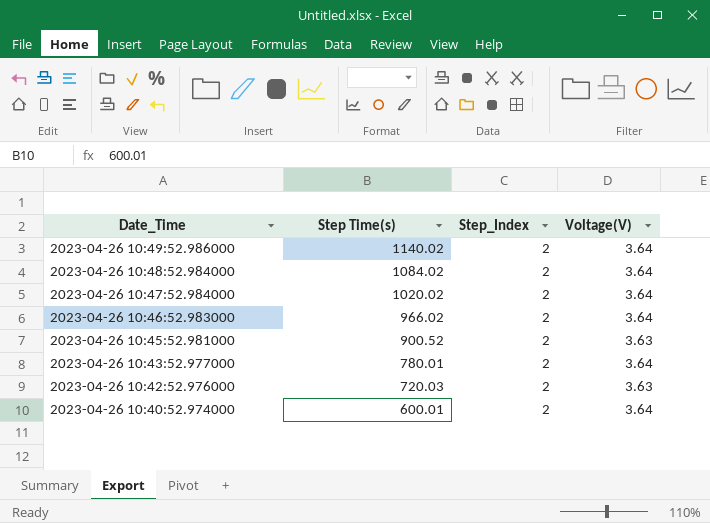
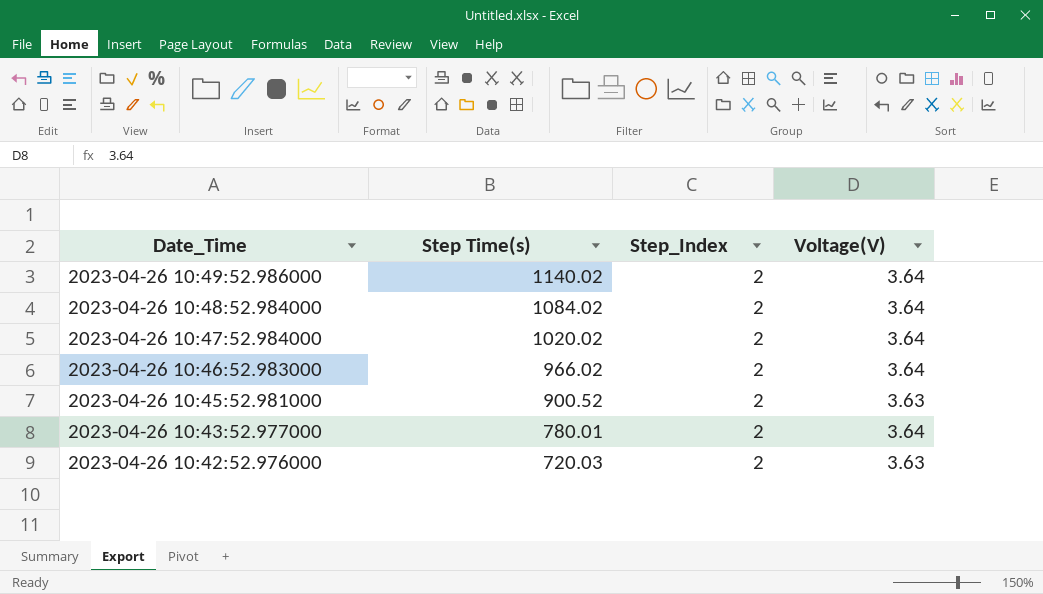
row 2023-04-26 10:40:52.974000: 600.01 | 2 | 3.64 -> none

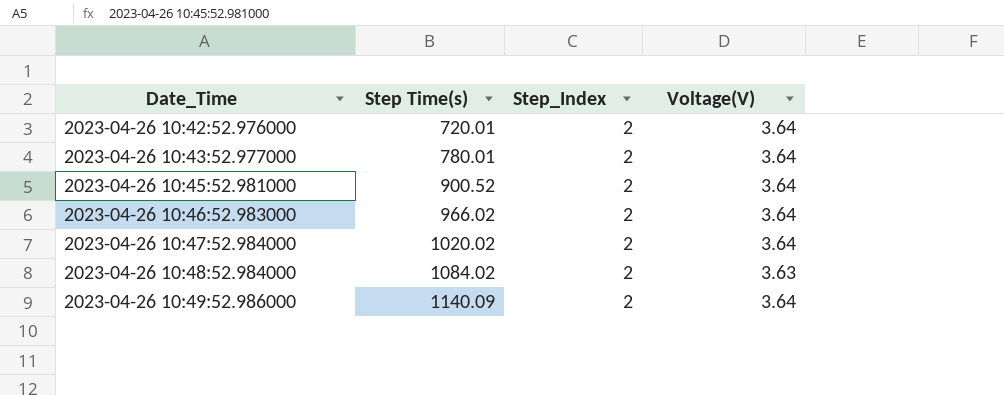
row order: Date_Time descending -> Date_Time ascending
2023-04-26 10:42:52.976000 | Step Time(s): 720.03 -> 720.01
2023-04-26 10:42:52.976000 | Voltage(V): 3.63 -> 3.64
2023-04-26 10:45:52.981000 | Voltage(V): 3.63 -> 3.64
2023-04-26 10:48:52.984000 | Voltage(V): 3.64 -> 3.63
2023-04-26 10:49:52.986000 | Step Time(s): 1140.02 -> 1140.09

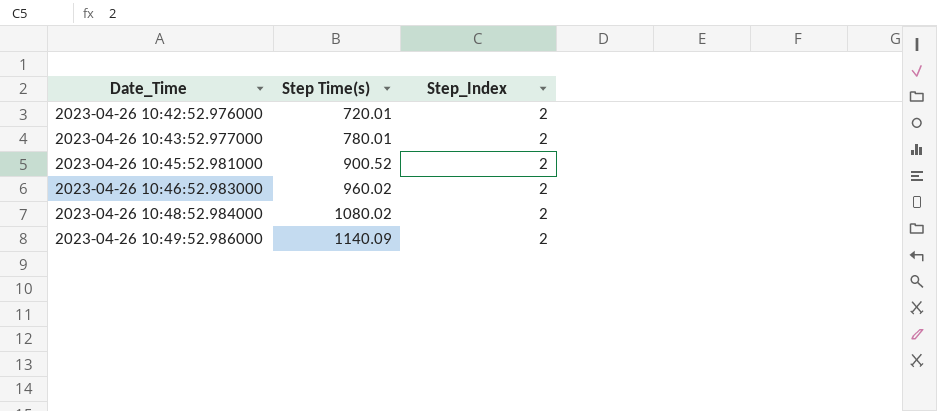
column Voltage(V) | position: 4 -> none
row 2023-04-26 10:47:52.984000: 1020.02 | 2 | 3.64 -> none
2023-04-26 10:46:52.983000 | Step Time(s): 966.02 -> 960.02
2023-04-26 10:48:52.984000 | Step Time(s): 1084.02 -> 1080.02

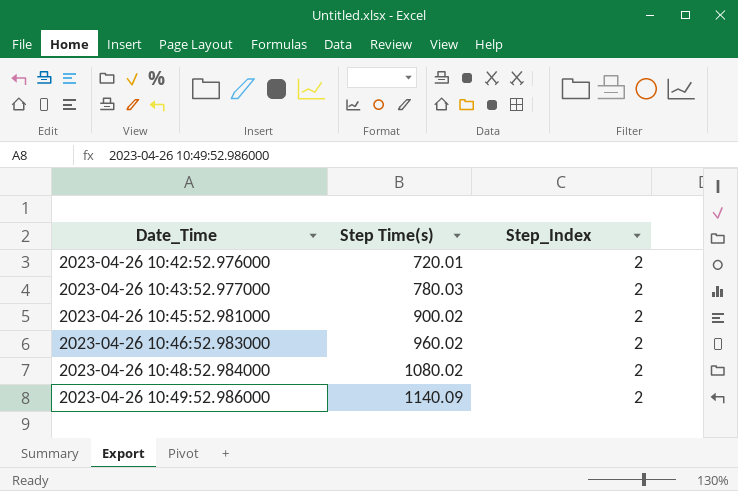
2023-04-26 10:43:52.977000 | Step Time(s): 780.01 -> 780.03
2023-04-26 10:45:52.981000 | Step Time(s): 900.52 -> 900.02

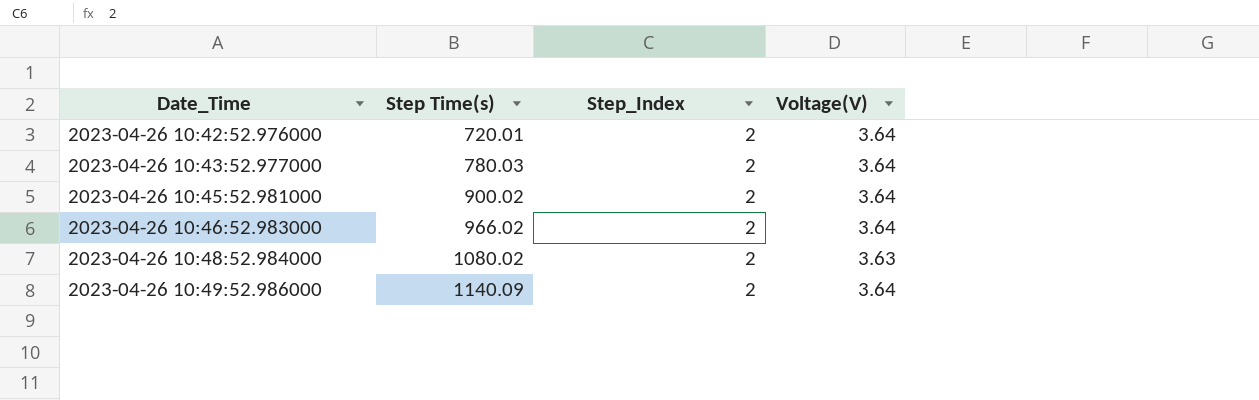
column Voltage(V) | position: none -> 4
2023-04-26 10:46:52.983000 | Step Time(s): 960.02 -> 966.02

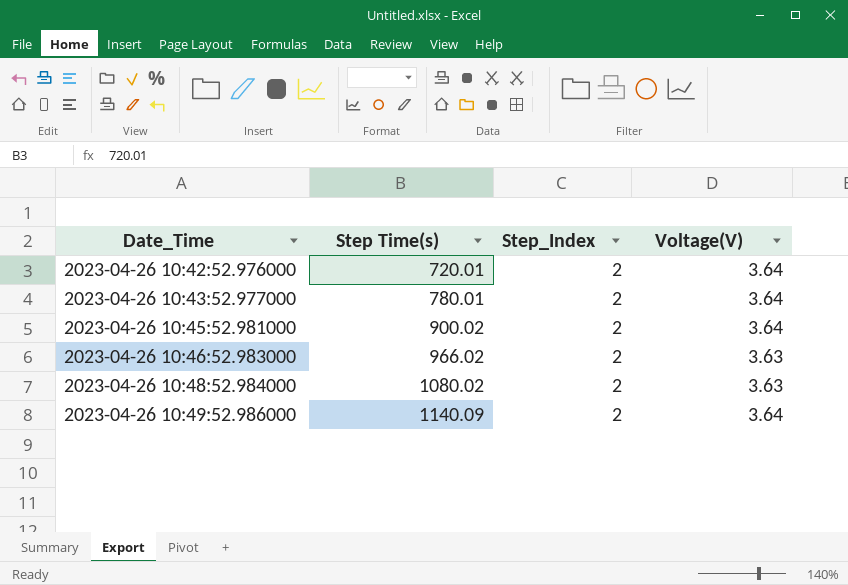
2023-04-26 10:43:52.977000 | Step Time(s): 780.03 -> 780.01
2023-04-26 10:46:52.983000 | Voltage(V): 3.64 -> 3.63

